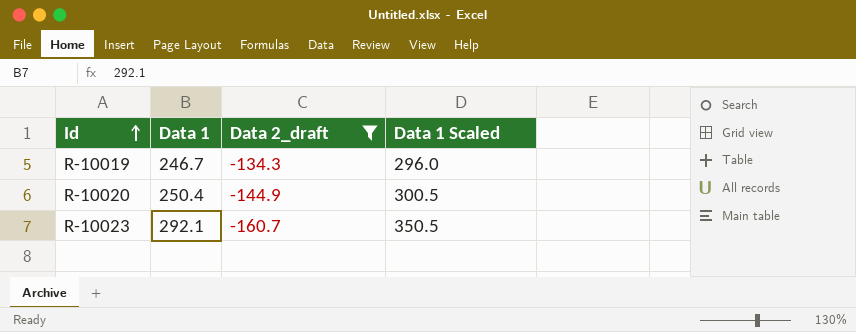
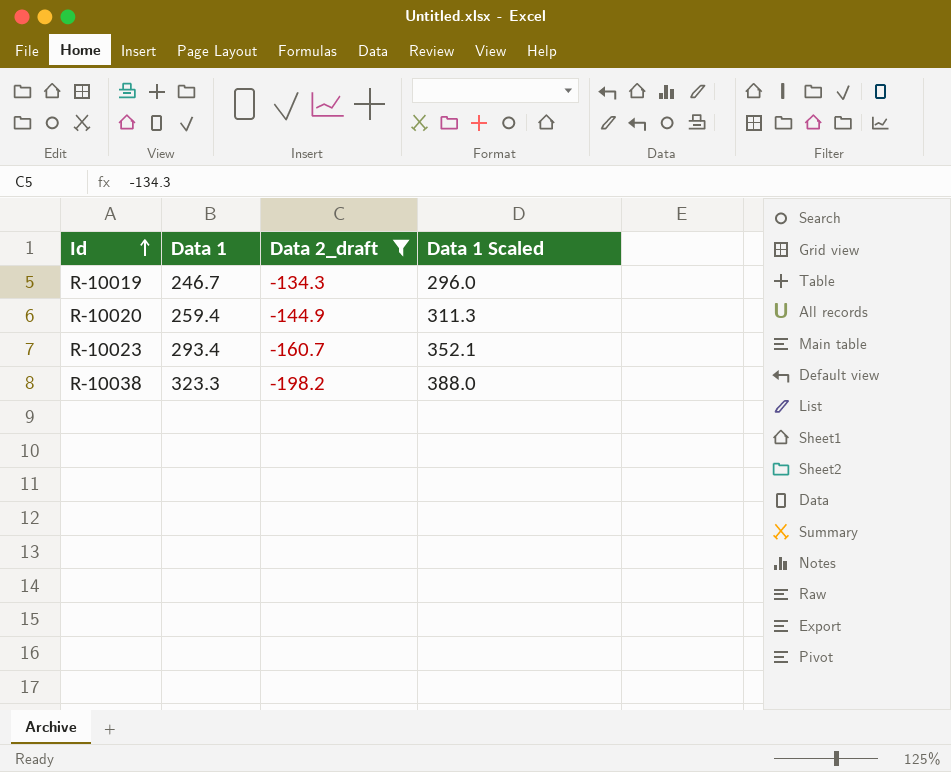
R-10020 | Data 1: 250.4 -> 259.4
R-10020 | Data 1 Scaled: 300.5 -> 311.3
R-10023 | Data 1: 292.1 -> 293.4
R-10023 | Data 1 Scaled: 350.5 -> 352.1
row R-10038: none -> 323.3 | -198.2 | 388.0

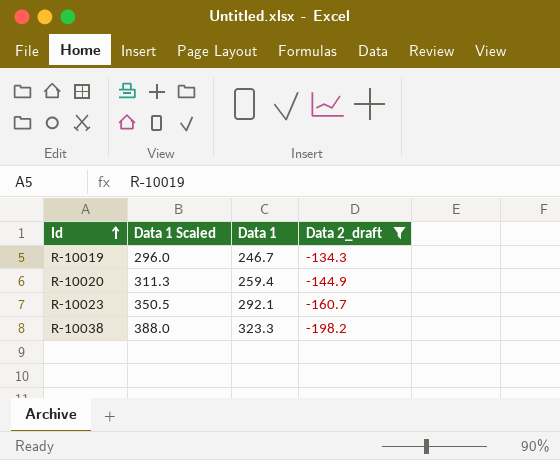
column Data 1 Scaled | position: 4 -> 2
R-10023 | Data 1 Scaled: 352.1 -> 350.5
R-10023 | Data 1: 293.4 -> 292.1

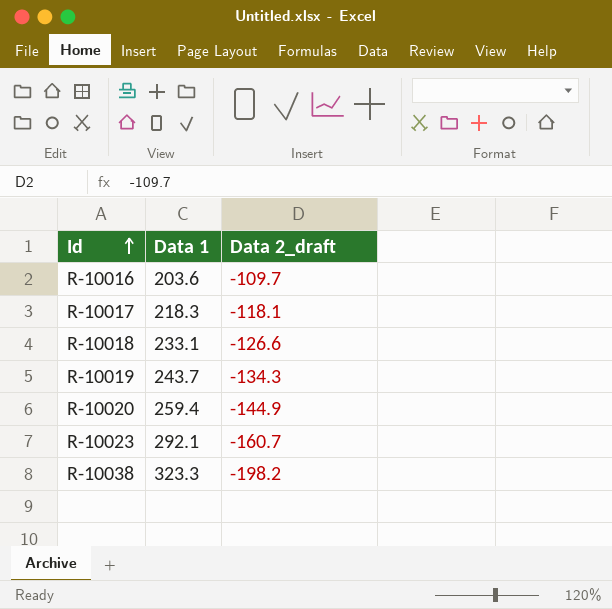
filter: Data 2_draft <= -134.3 -> none
column Data 1 Scaled | formula: [Data 1] * 1.2 -> none
R-10019 | Data 1: 246.7 -> 243.7

